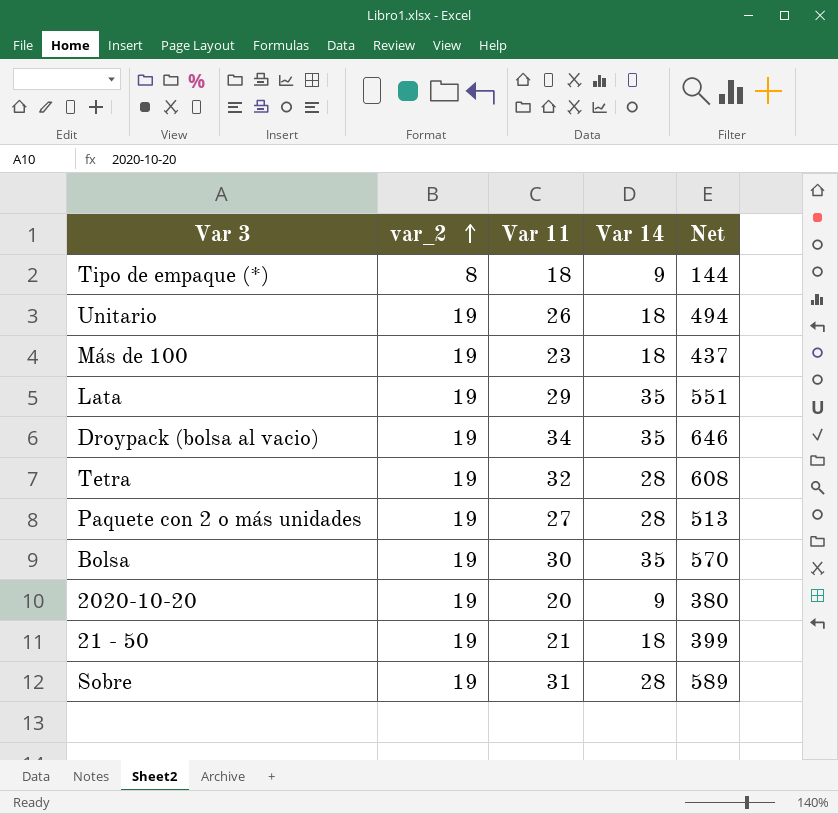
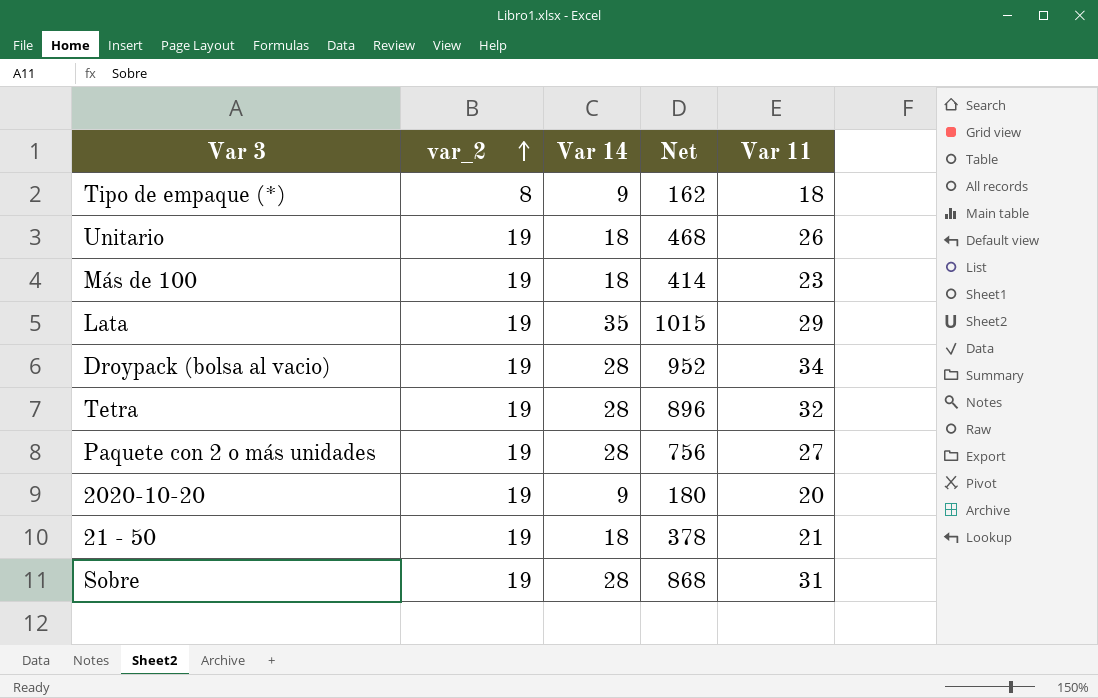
column Net | formula: [var_2] * [Var 11] -> [Var 14] * [Var 11]
column Var 11 | position: 3 -> 5
row Bolsa: 19 | 30 | 35 | 570 -> none
Droypack (bolsa al vacio) | Var 14: 35 -> 28

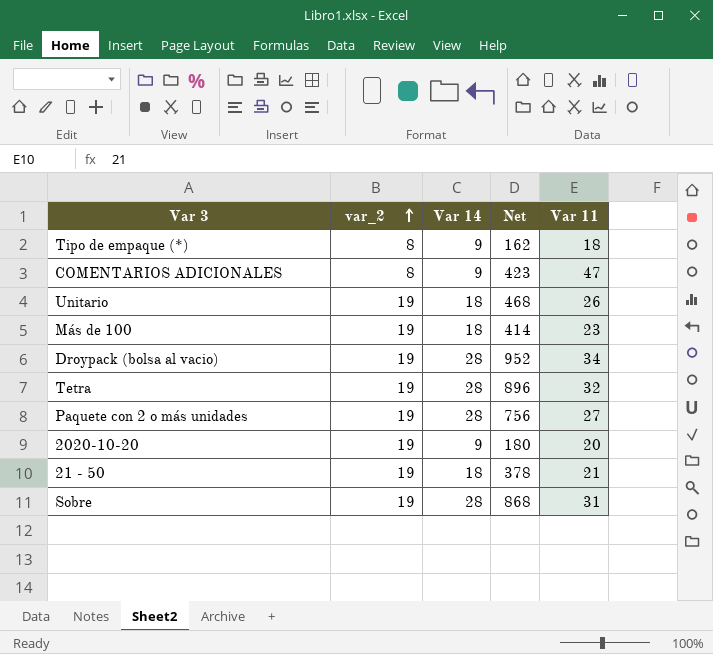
row Lata: 19 | 35 | 1015 | 29 -> none
row COMENTARIOS ADICIONALES: none -> 8 | 9 | 423 | 47

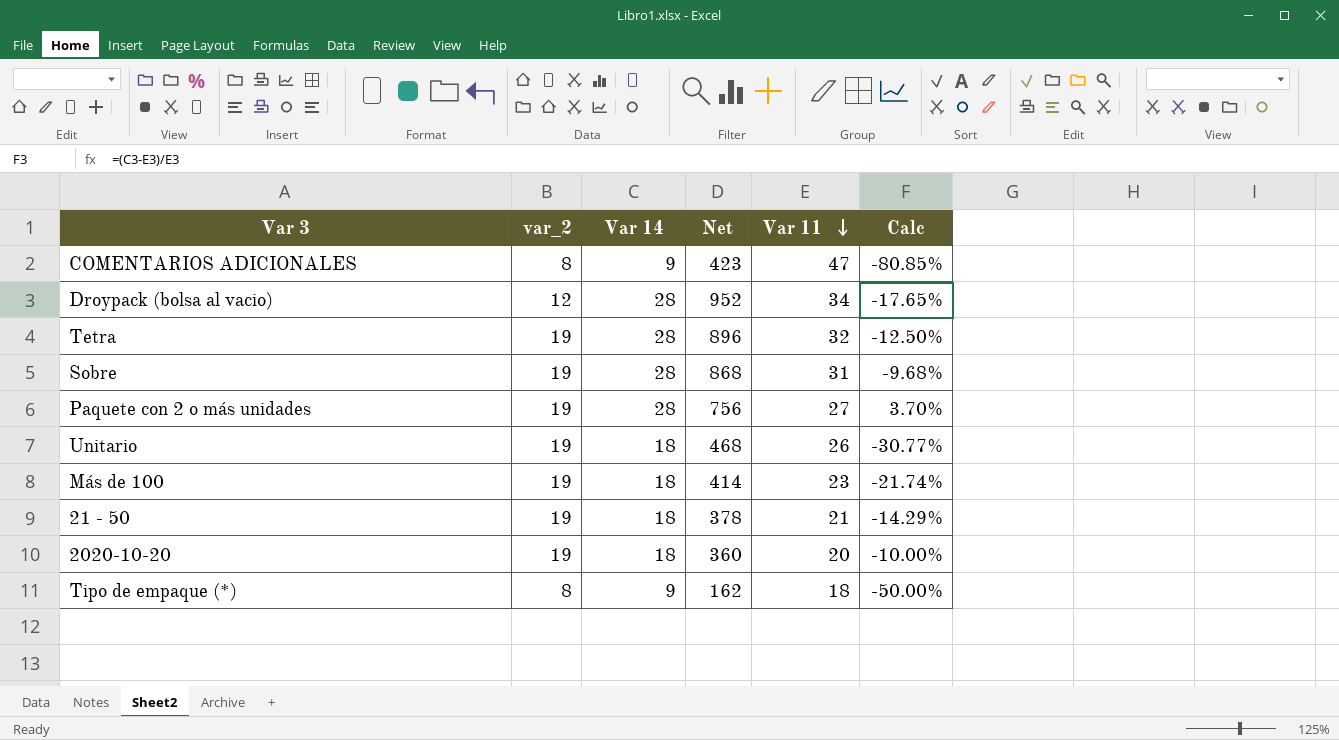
row order: var_2 ascending -> Var 11 descending
column Calc | formula: none -> ([Var 14] - [Var 11]) / [Var 11]
Droypack (bolsa al vacio) | var_2: 19 -> 12
2020-10-20 | Var 14: 9 -> 18
2020-10-20 | Net: 180 -> 360

